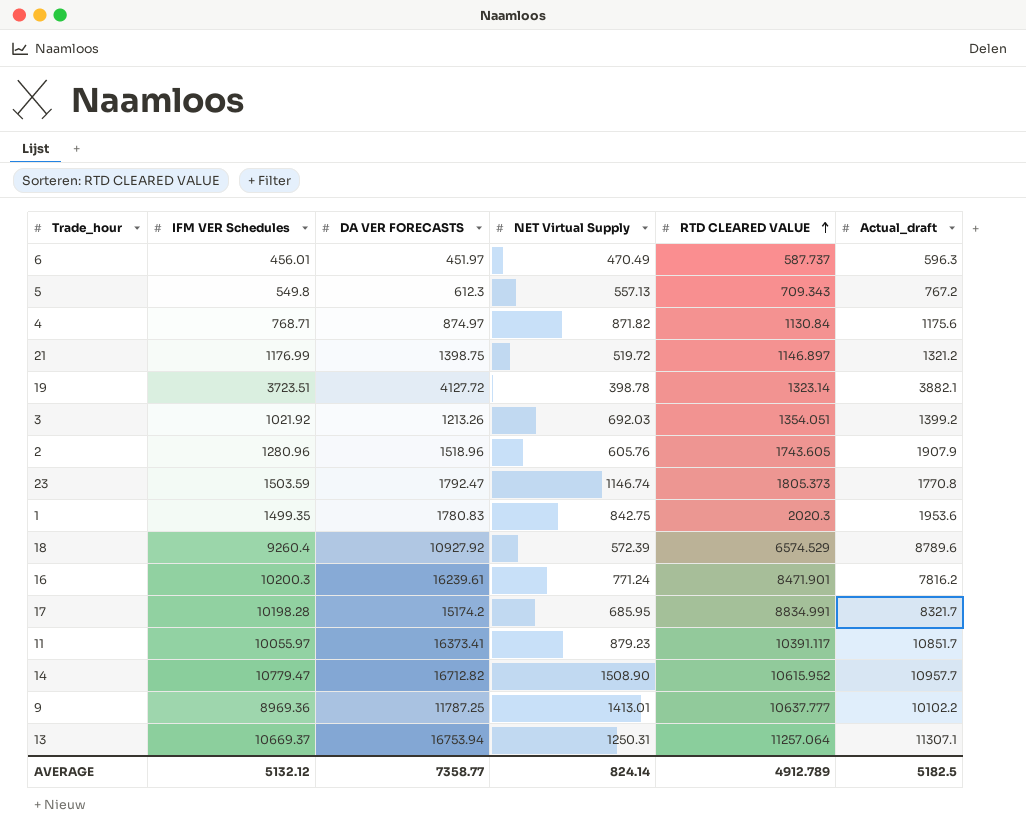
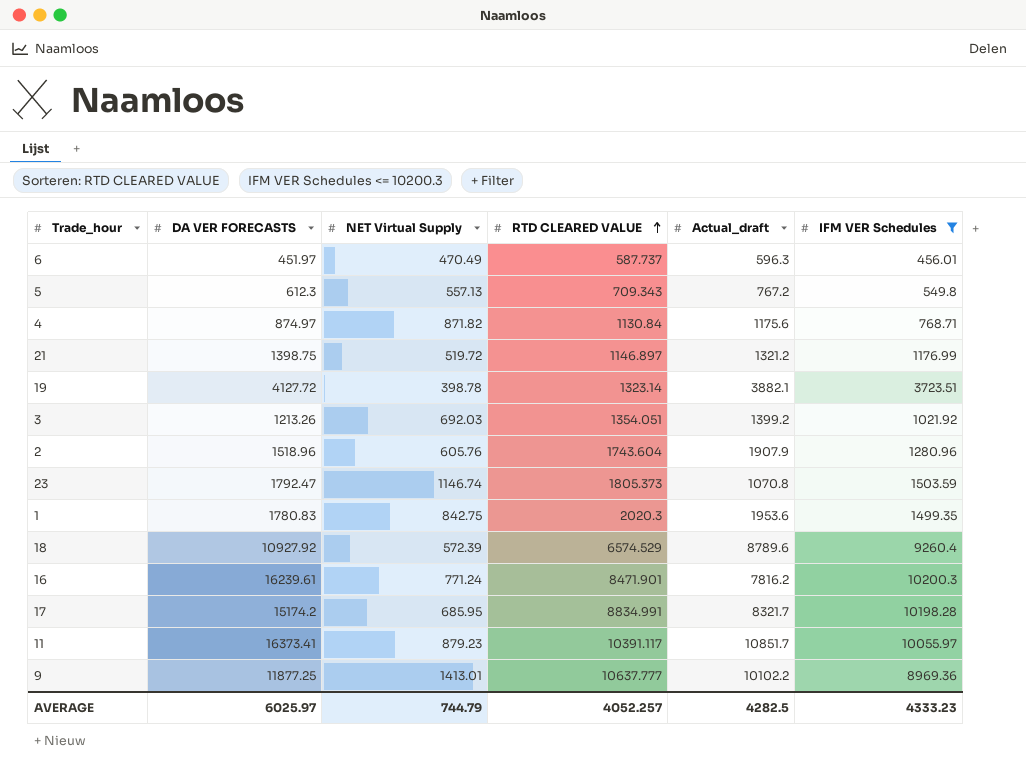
filter: none -> IFM VER Schedules <= 10200.3
column IFM VER Schedules | position: 2 -> 6
2 | RTD CLEARED VALUE: 1743.605 -> 1743.604
23 | Actual_draft: 1770.8 -> 1070.8
9 | DA VER FORECASTS: 11787.25 -> 11877.25
AVERAGE | DA VER FORECASTS: 7358.77 -> 6025.97
AVERAGE | NET Virtual Supply: 824.14 -> 744.79
AVERAGE | RTD CLEARED VALUE: 4912.789 -> 4052.257
AVERAGE | Actual_draft: 5182.5 -> 4282.5
AVERAGE | IFM VER Schedules: 5132.12 -> 4333.23

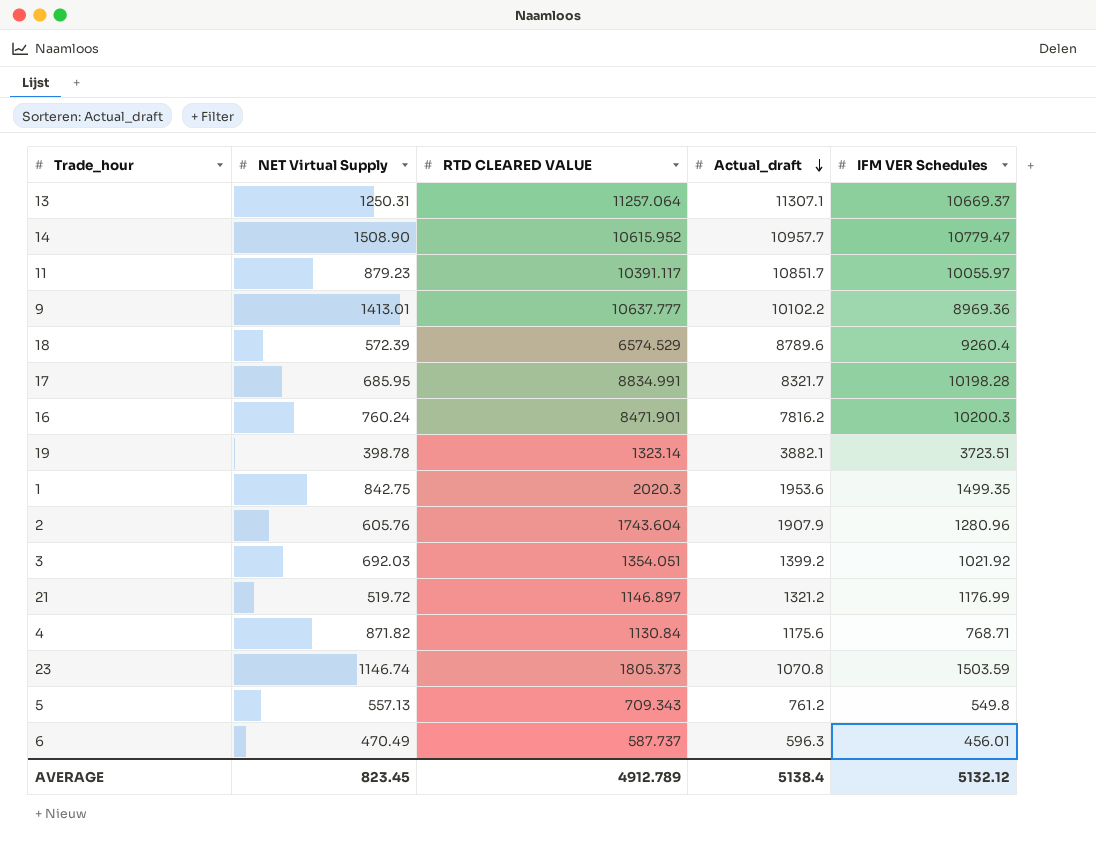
filter: IFM VER Schedules <= 10200.3 -> none
row order: RTD CLEARED VALUE ascending -> Actual_draft descending
column DA VER FORECASTS | position: 2 -> none
16 | NET Virtual Supply: 771.24 -> 760.24
5 | Actual_draft: 767.2 -> 761.2
AVERAGE | NET Virtual Supply: 744.79 -> 823.45
AVERAGE | RTD CLEARED VALUE: 4052.257 -> 4912.789
AVERAGE | Actual_draft: 4282.5 -> 5138.4
AVERAGE | IFM VER Schedules: 4333.23 -> 5132.12

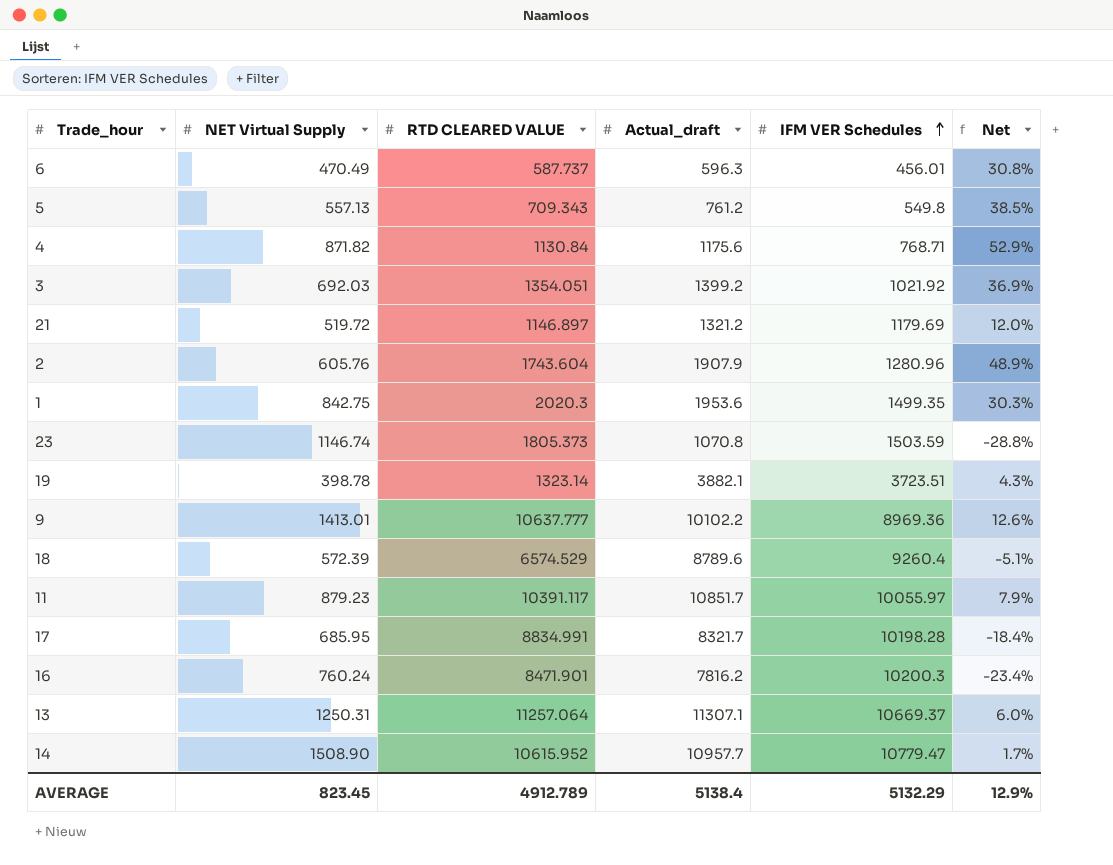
row order: Actual_draft descending -> IFM VER Schedules ascending
column Net | formula: none -> ([Actual_draft] - [IFM VER Schedules]) / [IFM VER Schedules]
21 | IFM VER Schedules: 1176.99 -> 1179.69
AVERAGE | IFM VER Schedules: 5132.12 -> 5132.29

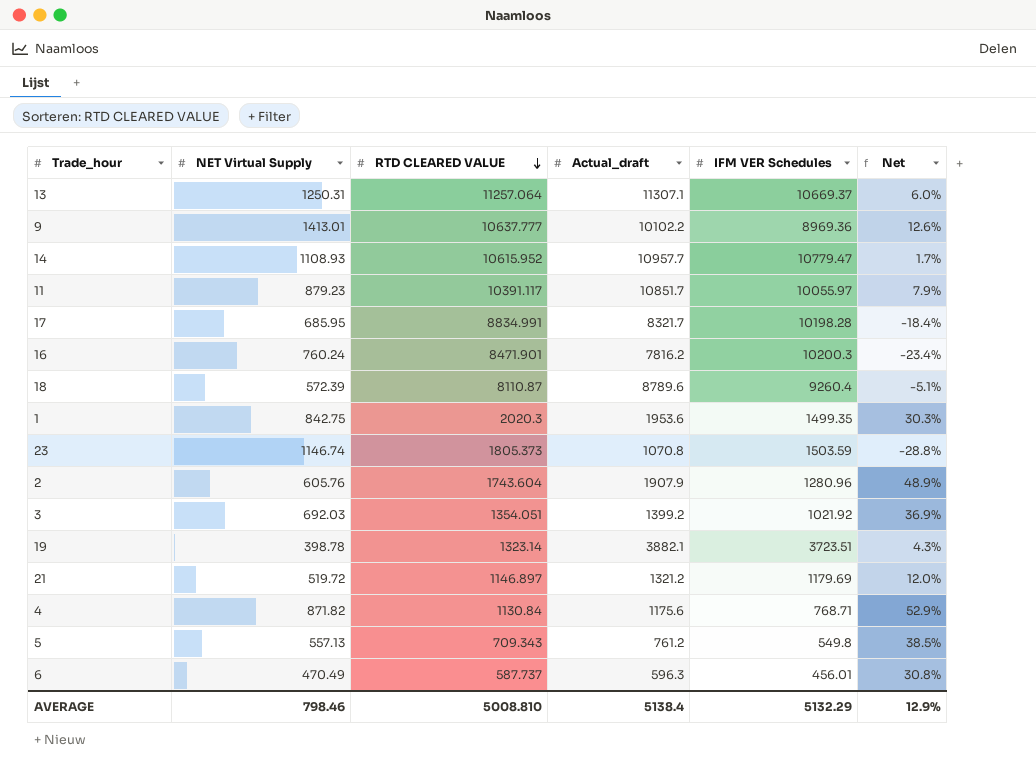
row order: IFM VER Schedules ascending -> RTD CLEARED VALUE descending
14 | NET Virtual Supply: 1508.90 -> 1108.93
18 | RTD CLEARED VALUE: 6574.529 -> 8110.87
AVERAGE | NET Virtual Supply: 823.45 -> 798.46
AVERAGE | RTD CLEARED VALUE: 4912.789 -> 5008.810

